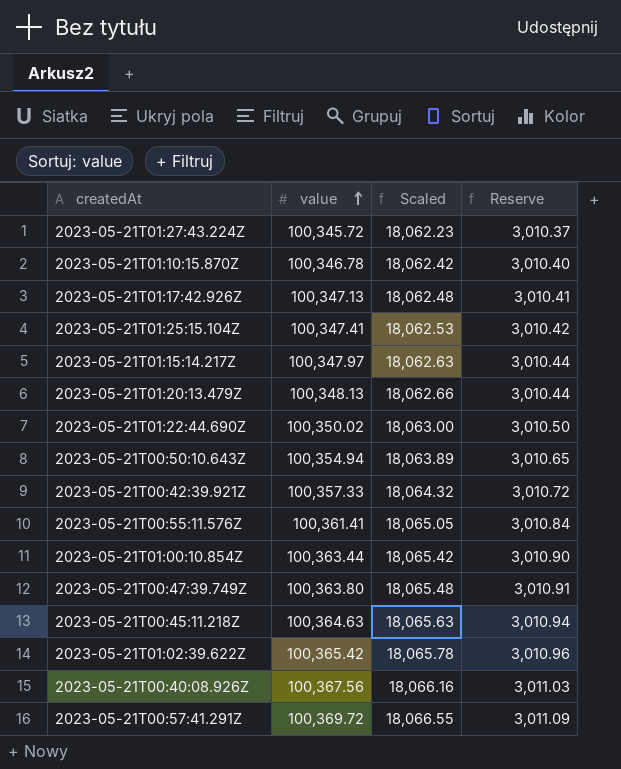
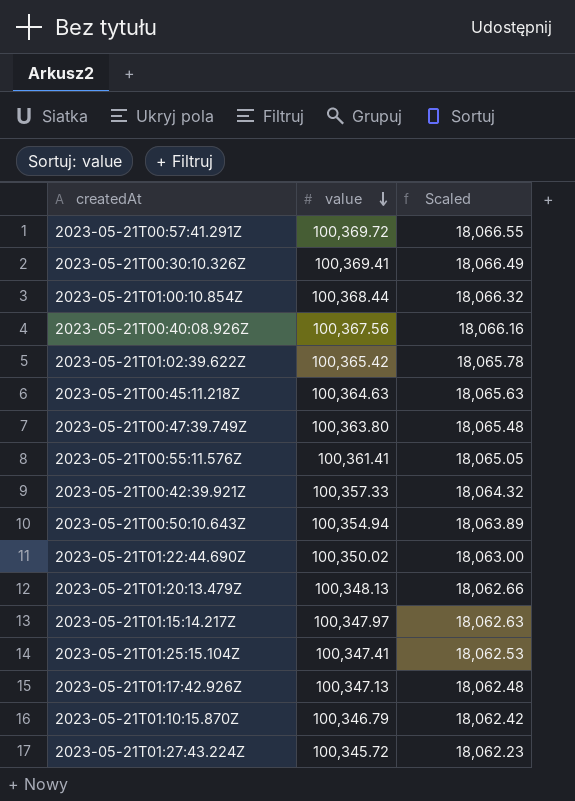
row order: value ascending -> value descending
column Reserve | formula: [value] * 0.03 -> none
row 2023-05-21T00:30:10.326Z: none -> 100,369.41 | 18,066.49
2023-05-21T01:00:10.854Z | value: 100,363.44 -> 100,368.44
2023-05-21T01:00:10.854Z | Scaled: 18,065.42 -> 18,066.32
2023-05-21T01:10:15.870Z | value: 100,346.78 -> 100,346.79

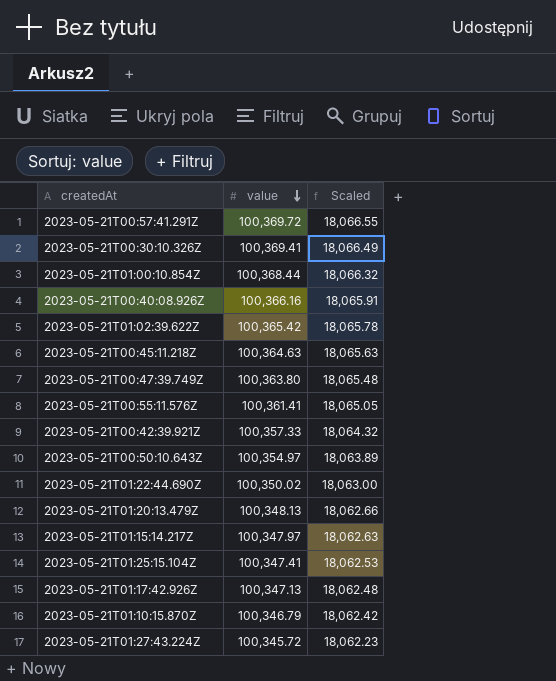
2023-05-21T00:40:08.926Z | value: 100,367.56 -> 100,366.16
2023-05-21T00:40:08.926Z | Scaled: 18,066.16 -> 18,065.91
2023-05-21T00:50:10.643Z | value: 100,354.94 -> 100,354.97

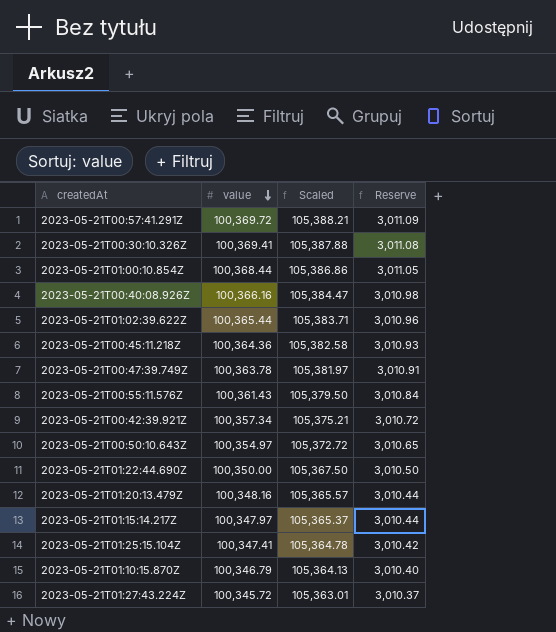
column Scaled | formula: [value] * 0.18 -> [value] * 1.05
column Reserve | formula: none -> [value] * 0.03
row 2023-05-21T01:17:42.926Z: 100,347.13 | 18,062.48 -> none
2023-05-21T01:02:39.622Z | value: 100,365.42 -> 100,365.44
2023-05-21T00:45:11.218Z | value: 100,364.63 -> 100,364.36
2023-05-21T00:47:39.749Z | value: 100,363.80 -> 100,363.78
2023-05-21T00:55:11.576Z | value: 100,361.41 -> 100,361.43
2023-05-21T00:42:39.921Z | value: 100,357.33 -> 100,357.34
2023-05-21T01:22:44.690Z | value: 100,350.02 -> 100,350.00
2023-05-21T01:20:13.479Z | value: 100,348.13 -> 100,348.16

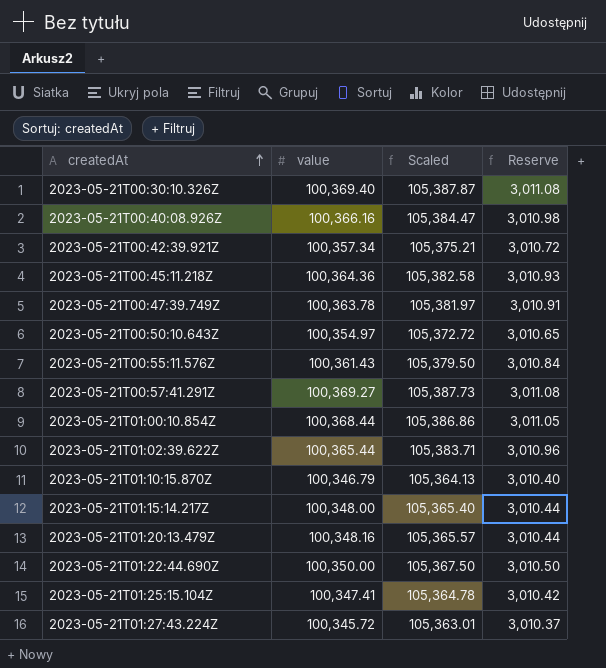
row order: value descending -> createdAt ascending
2023-05-21T00:30:10.326Z | value: 100,369.41 -> 100,369.40
2023-05-21T00:30:10.326Z | Scaled: 105,387.88 -> 105,387.87
2023-05-21T00:57:41.291Z | value: 100,369.72 -> 100,369.27
2023-05-21T00:57:41.291Z | Scaled: 105,388.21 -> 105,387.73
2023-05-21T00:57:41.291Z | Reserve: 3,011.09 -> 3,011.08
2023-05-21T01:15:14.217Z | value: 100,347.97 -> 100,348.00
2023-05-21T01:15:14.217Z | Scaled: 105,365.37 -> 105,365.40

